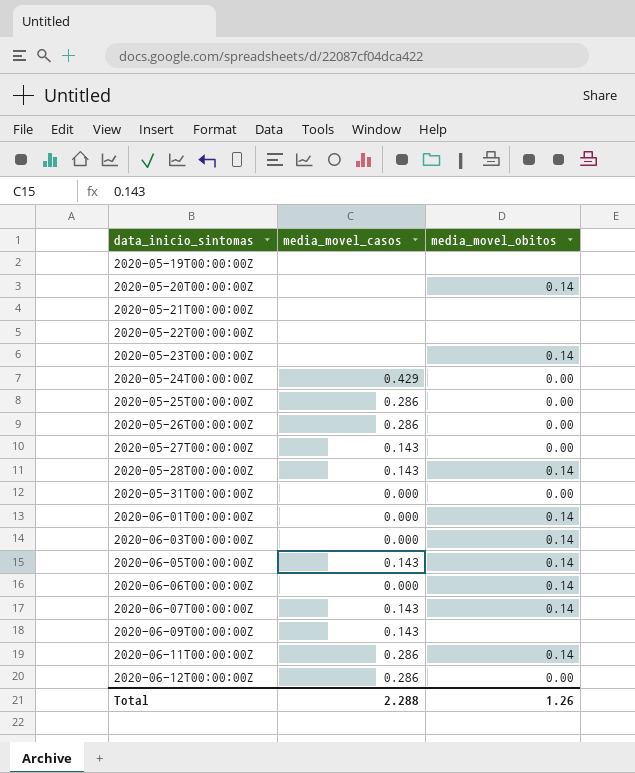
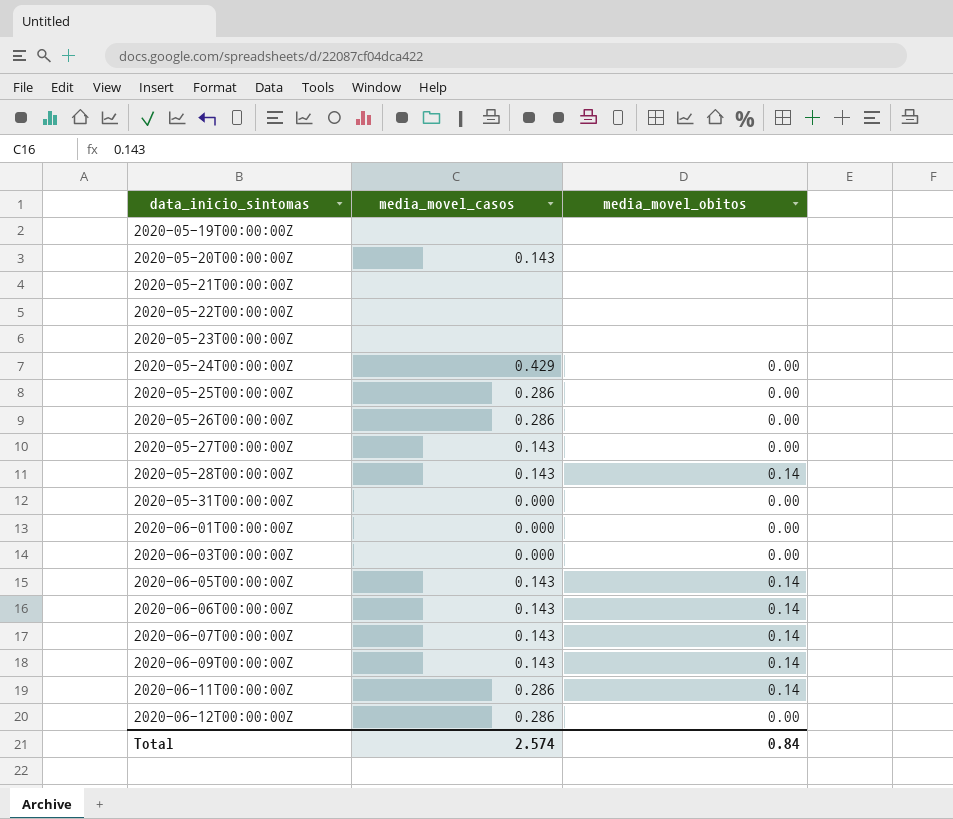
2020-05-20T00:00:00Z | media_movel_casos: none -> 0.143
2020-05-20T00:00:00Z | media_movel_obitos: 0.14 -> none
2020-05-23T00:00:00Z | media_movel_obitos: 0.14 -> none
2020-06-01T00:00:00Z | media_movel_obitos: 0.14 -> 0.00
2020-06-03T00:00:00Z | media_movel_obitos: 0.14 -> 0.00
2020-06-06T00:00:00Z | media_movel_casos: 0.000 -> 0.143
2020-06-09T00:00:00Z | media_movel_obitos: none -> 0.14
Total | media_movel_casos: 2.288 -> 2.574
Total | media_movel_obitos: 1.26 -> 0.84

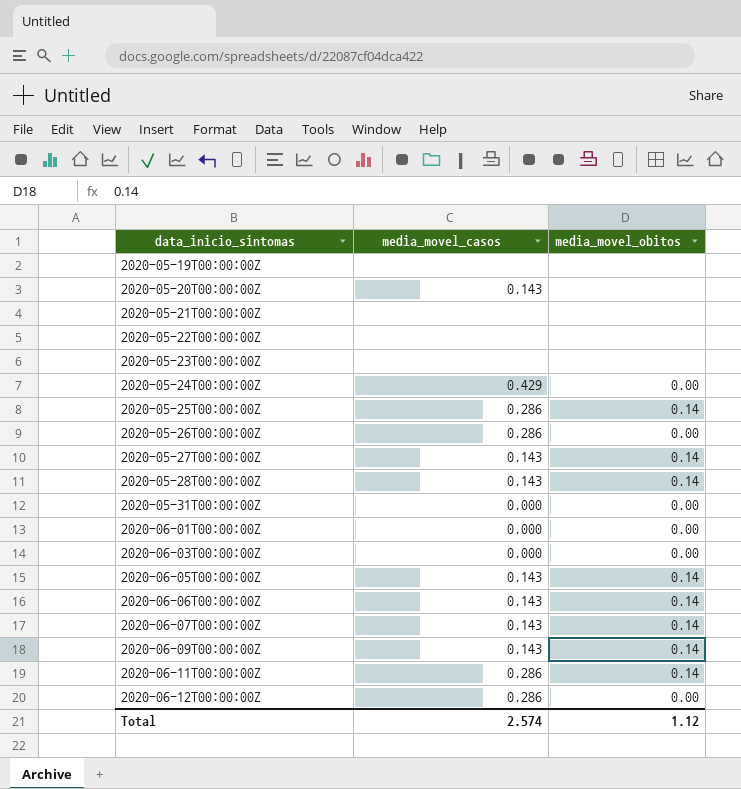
2020-05-25T00:00:00Z | media_movel_obitos: 0.00 -> 0.14
2020-05-27T00:00:00Z | media_movel_obitos: 0.00 -> 0.14
Total | media_movel_obitos: 0.84 -> 1.12

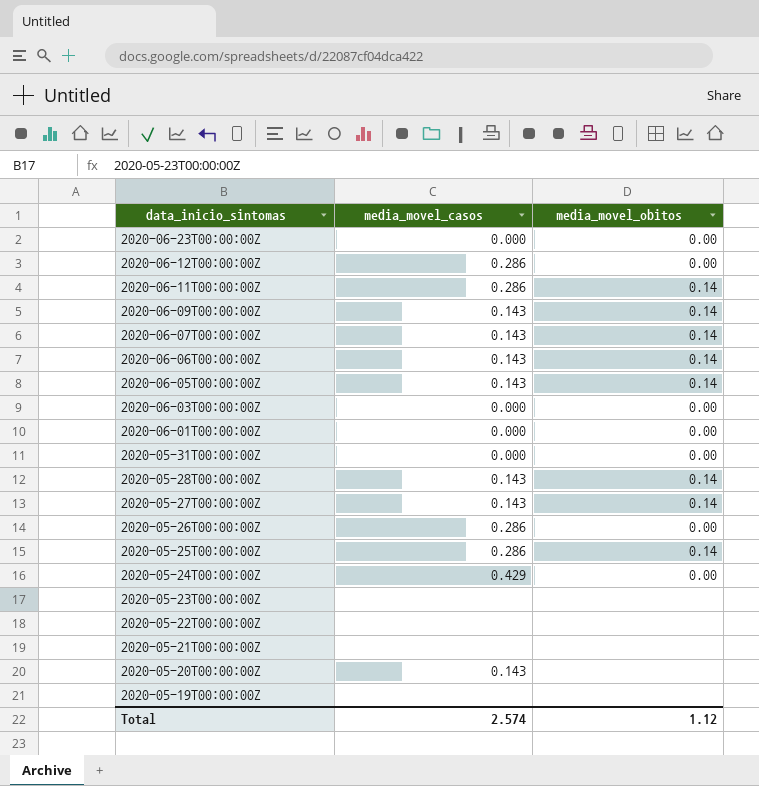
row order: data_inicio_sintomas ascending -> data_inicio_sintomas descending
row 2020-06-23T00:00:00Z: none -> 0.000 | 0.00

